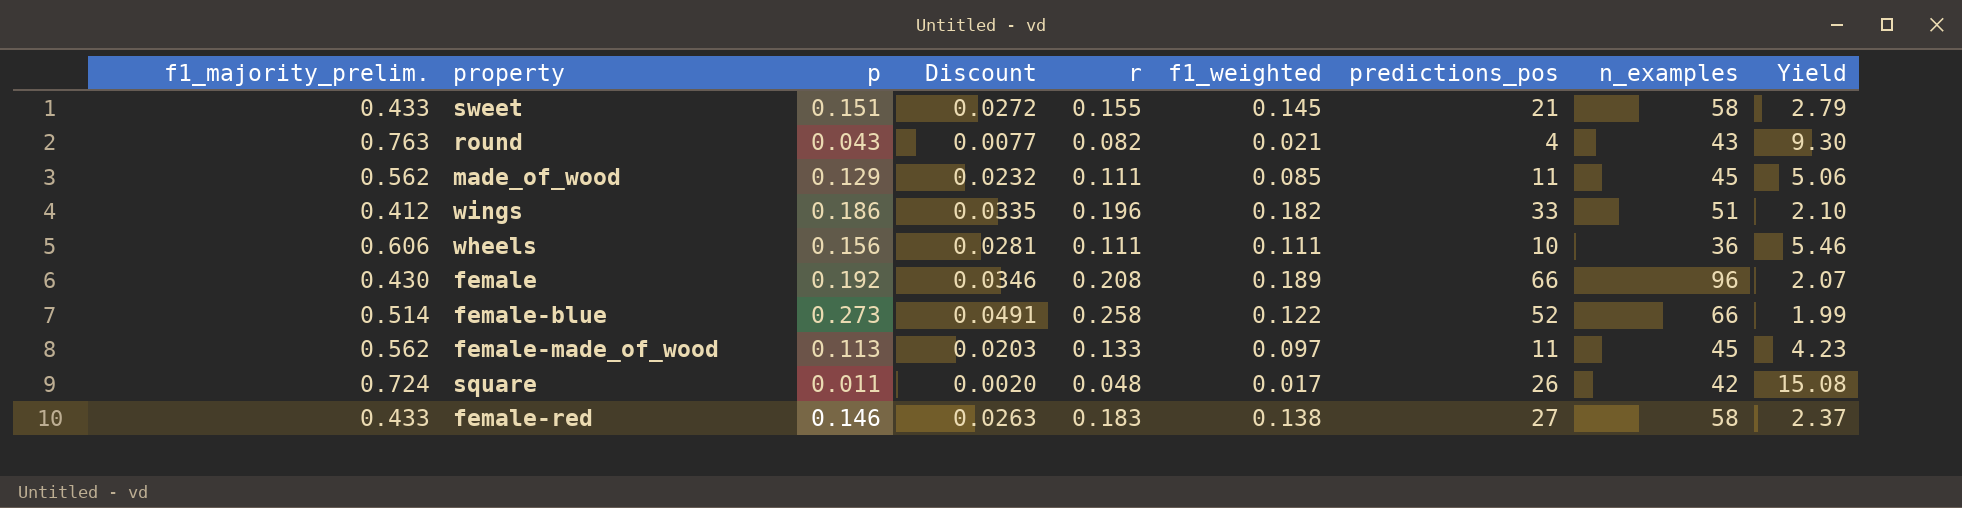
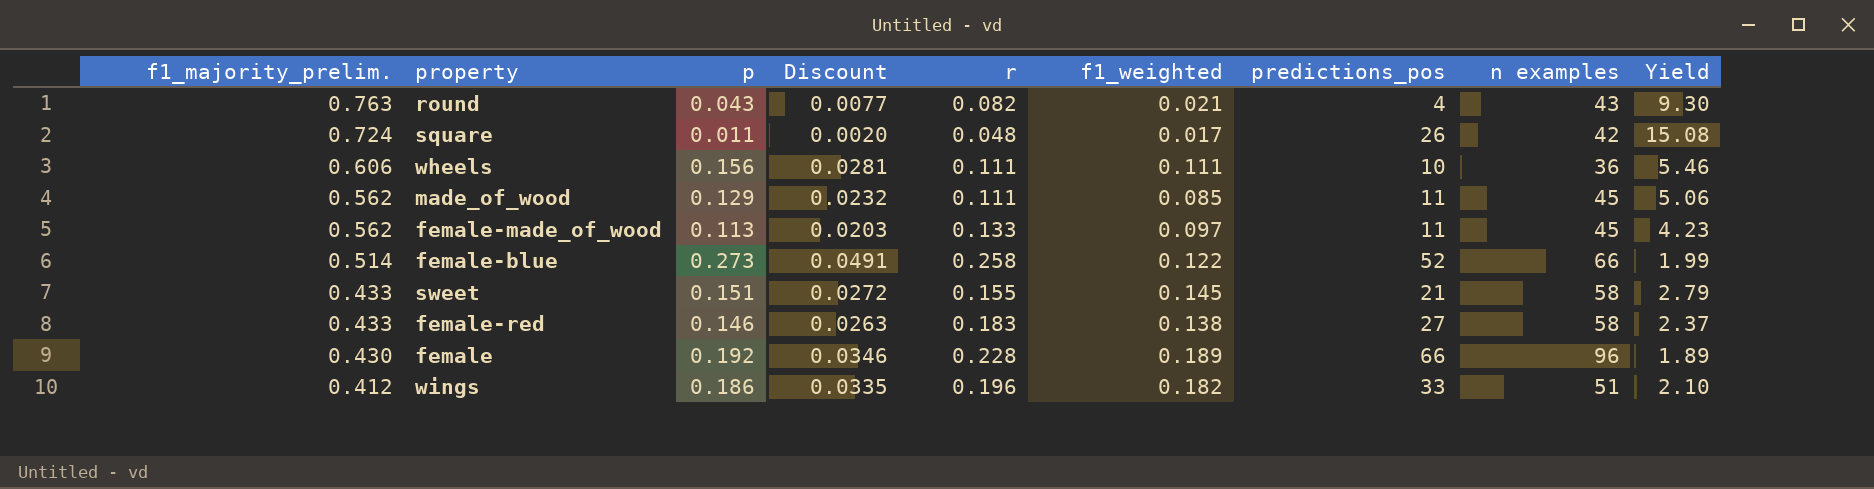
row order: none -> f1_majority_prelim. descending
column name: n_examples -> n examples
female | r: 0.208 -> 0.228
female | Yield: 2.07 -> 1.89

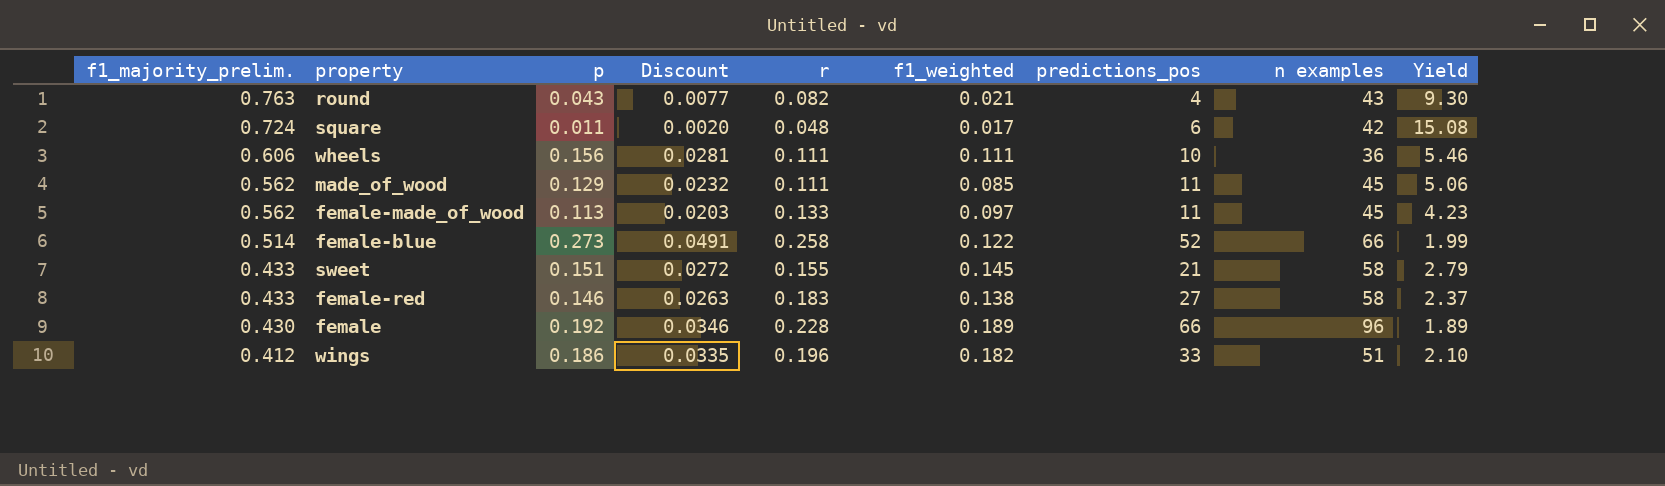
square | predictions_pos: 26 -> 6

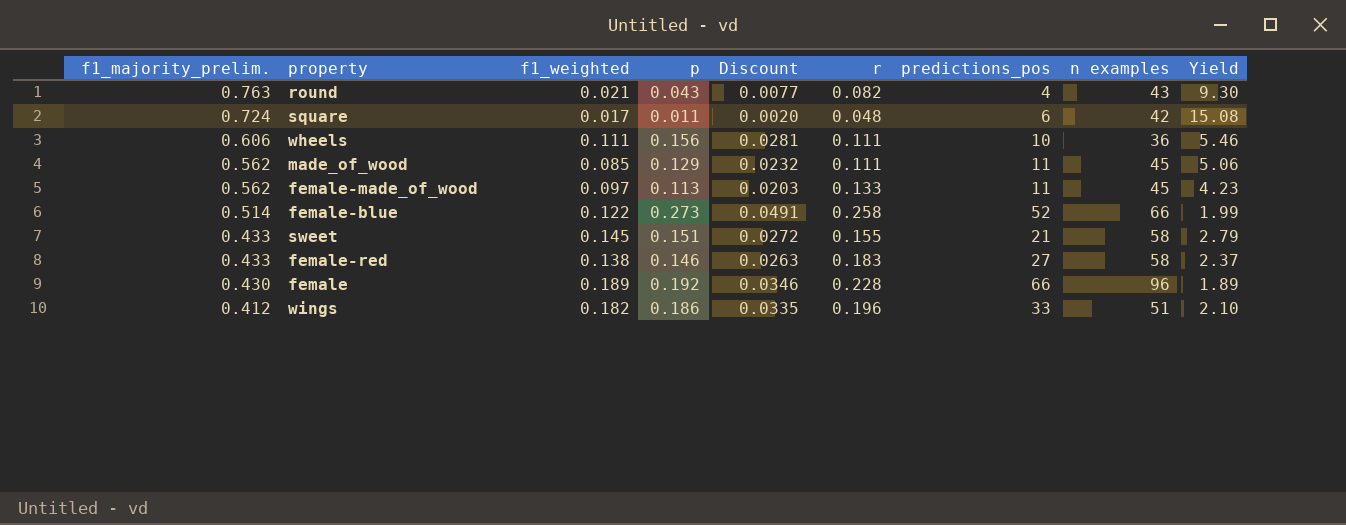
column f1_weighted | position: 6 -> 3

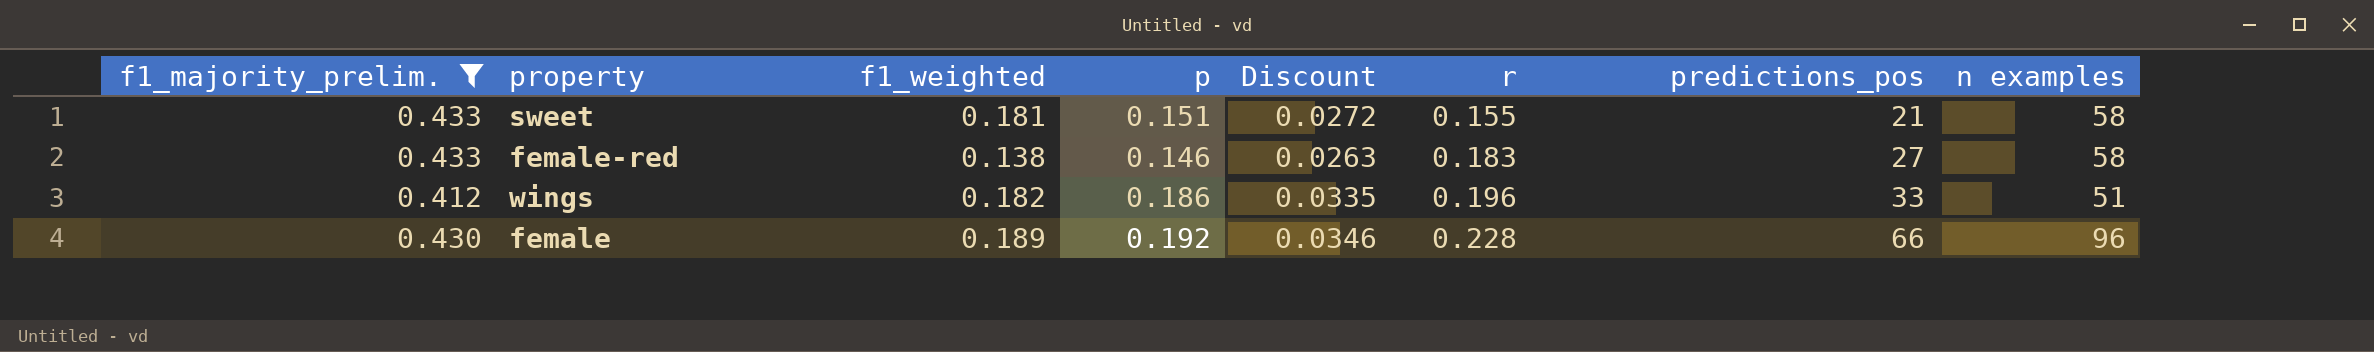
filter: none -> f1_majority_prelim. <= 0.433
row order: f1_majority_prelim. descending -> r ascending
column Yield | formula: [f1_majority_prelim.] / [r] -> none
sweet | f1_weighted: 0.145 -> 0.181

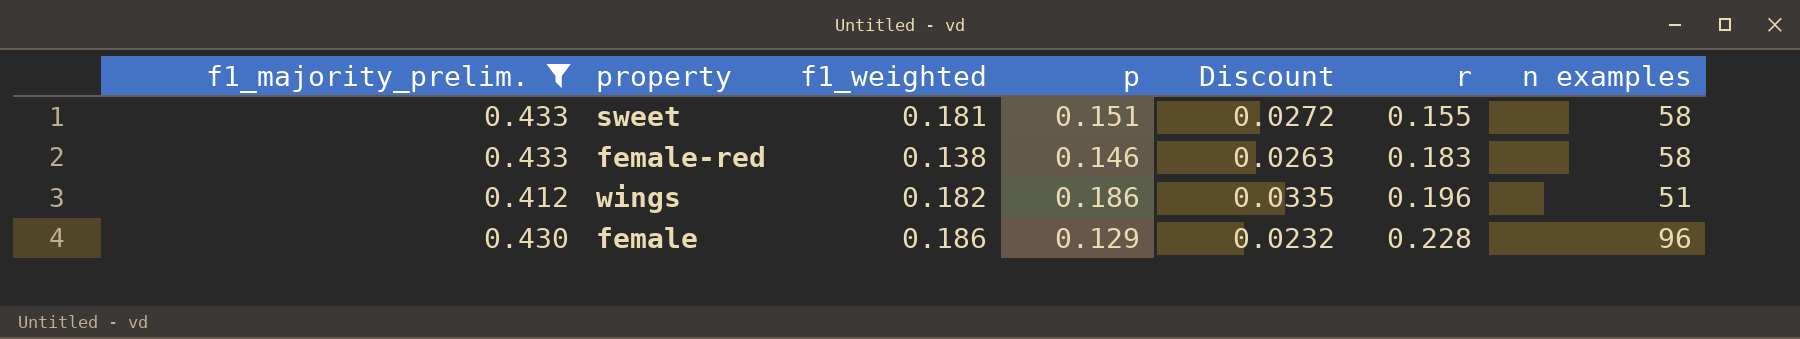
column predictions_pos | position: 7 -> none
female | f1_weighted: 0.189 -> 0.186
female | p: 0.192 -> 0.129
female | Discount: 0.0346 -> 0.0232

